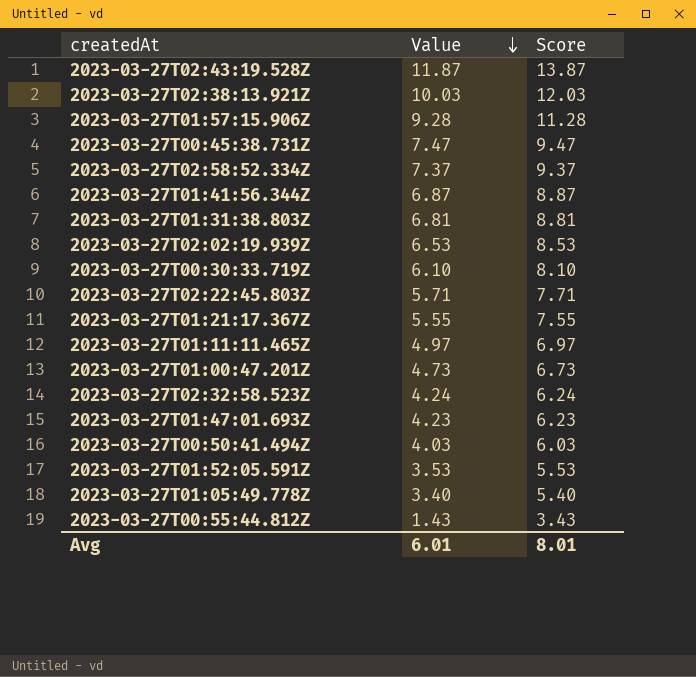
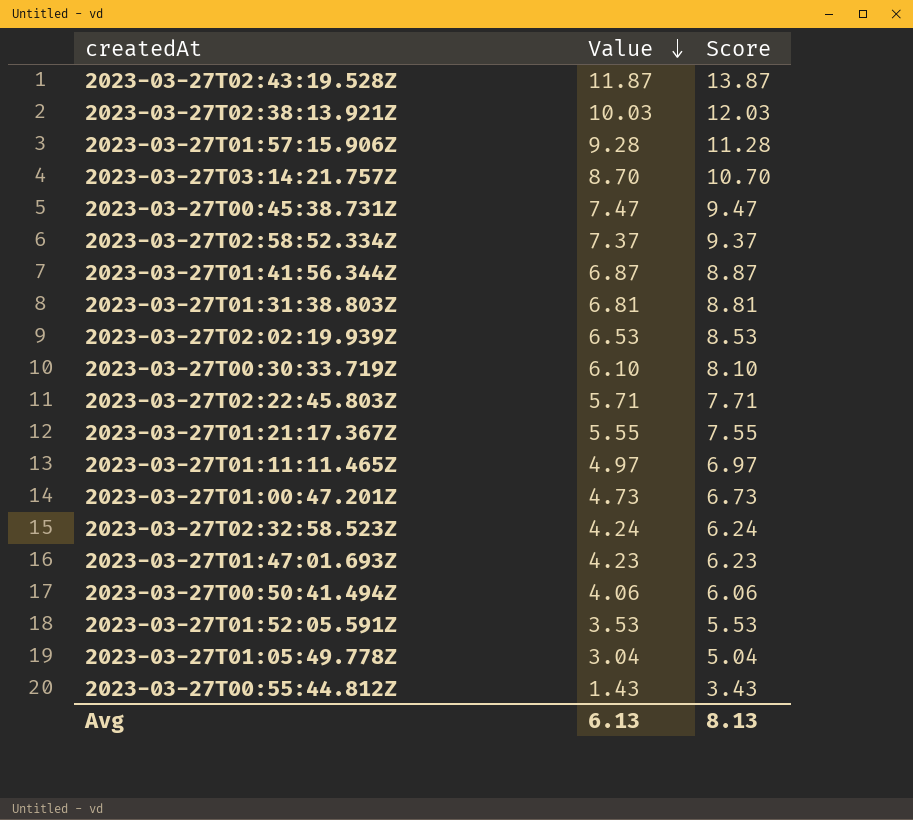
row 2023-03-27T03:14:21.757Z: none -> 8.70 | 10.70
2023-03-27T00:50:41.494Z | Value: 4.03 -> 4.06
2023-03-27T00:50:41.494Z | Score: 6.03 -> 6.06
2023-03-27T01:05:49.778Z | Value: 3.40 -> 3.04
2023-03-27T01:05:49.778Z | Score: 5.40 -> 5.04
Avg | Value: 6.01 -> 6.13
Avg | Score: 8.01 -> 8.13

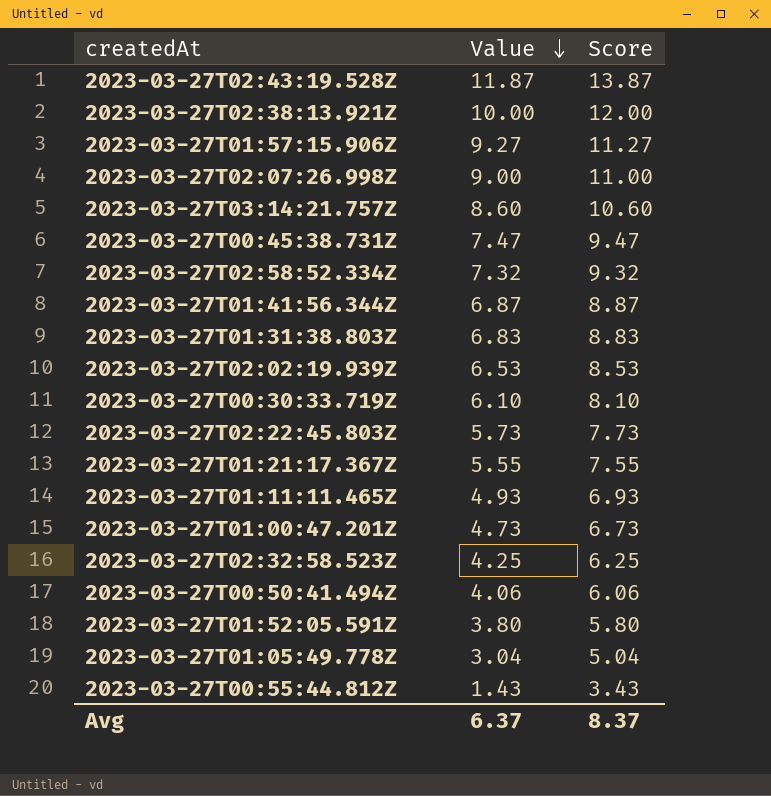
row 2023-03-27T01:47:01.693Z: 4.23 | 6.23 -> none
2023-03-27T02:38:13.921Z | Value: 10.03 -> 10.00
2023-03-27T02:38:13.921Z | Score: 12.03 -> 12.00
2023-03-27T01:57:15.906Z | Value: 9.28 -> 9.27
2023-03-27T01:57:15.906Z | Score: 11.28 -> 11.27
row 2023-03-27T02:07:26.998Z: none -> 9.00 | 11.00
2023-03-27T03:14:21.757Z | Value: 8.70 -> 8.60
2023-03-27T03:14:21.757Z | Score: 10.70 -> 10.60
2023-03-27T02:58:52.334Z | Value: 7.37 -> 7.32
2023-03-27T02:58:52.334Z | Score: 9.37 -> 9.32
2023-03-27T01:31:38.803Z | Value: 6.81 -> 6.83
2023-03-27T01:31:38.803Z | Score: 8.81 -> 8.83
2023-03-27T02:22:45.803Z | Value: 5.71 -> 5.73
2023-03-27T02:22:45.803Z | Score: 7.71 -> 7.73
2023-03-27T01:11:11.465Z | Value: 4.97 -> 4.93
2023-03-27T01:11:11.465Z | Score: 6.97 -> 6.93
2023-03-27T02:32:58.523Z | Value: 4.24 -> 4.25
2023-03-27T02:32:58.523Z | Score: 6.24 -> 6.25
2023-03-27T01:52:05.591Z | Value: 3.53 -> 3.80
2023-03-27T01:52:05.591Z | Score: 5.53 -> 5.80
Avg | Value: 6.13 -> 6.37
Avg | Score: 8.13 -> 8.37

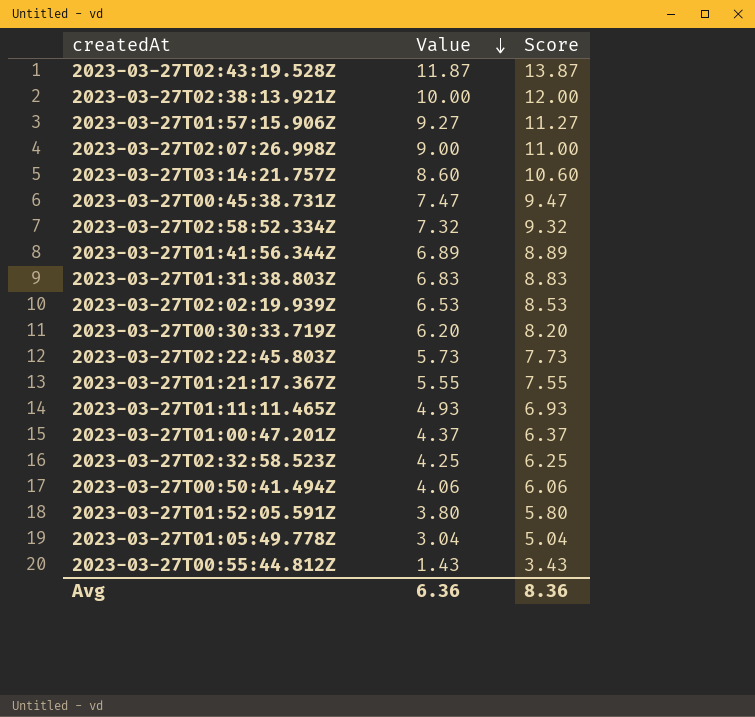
2023-03-27T01:41:56.344Z | Value: 6.87 -> 6.89
2023-03-27T01:41:56.344Z | Score: 8.87 -> 8.89
2023-03-27T00:30:33.719Z | Value: 6.10 -> 6.20
2023-03-27T00:30:33.719Z | Score: 8.10 -> 8.20
2023-03-27T01:00:47.201Z | Value: 4.73 -> 4.37
2023-03-27T01:00:47.201Z | Score: 6.73 -> 6.37
Avg | Value: 6.37 -> 6.36
Avg | Score: 8.37 -> 8.36

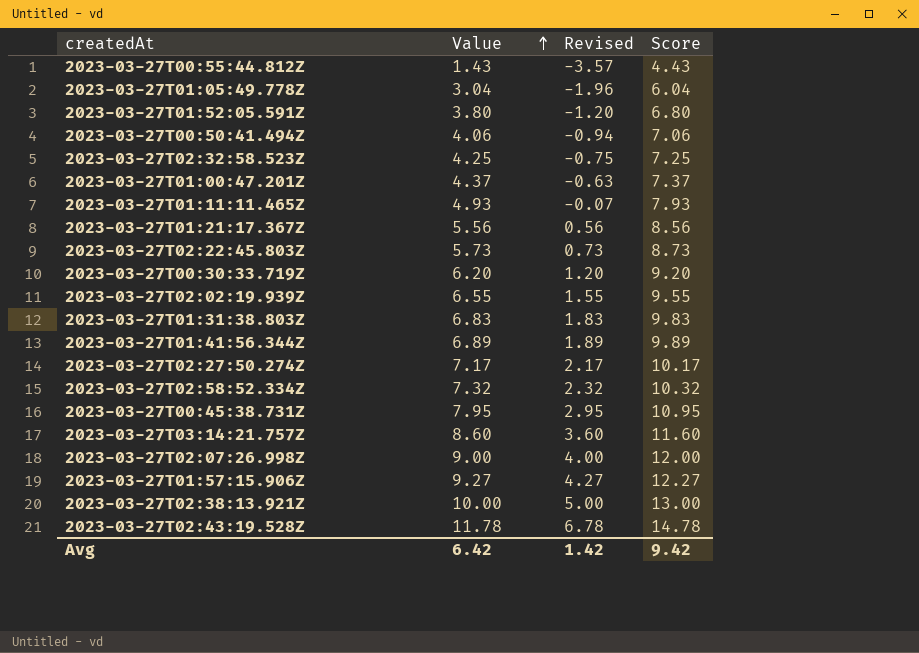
row order: Value descending -> Value ascending
column Revised | formula: none -> [Value] - 5
column Score | formula: [Value] + 2 -> [Value] + 3
2023-03-27T01:21:17.367Z | Value: 5.55 -> 5.56
2023-03-27T02:02:19.939Z | Value: 6.53 -> 6.55
row 2023-03-27T02:27:50.274Z: none -> 7.17 | 2.17 | 10.17
2023-03-27T00:45:38.731Z | Value: 7.47 -> 7.95
2023-03-27T02:43:19.528Z | Value: 11.87 -> 11.78
Avg | Value: 6.36 -> 6.42
Avg | Score: 8.36 -> 9.42

